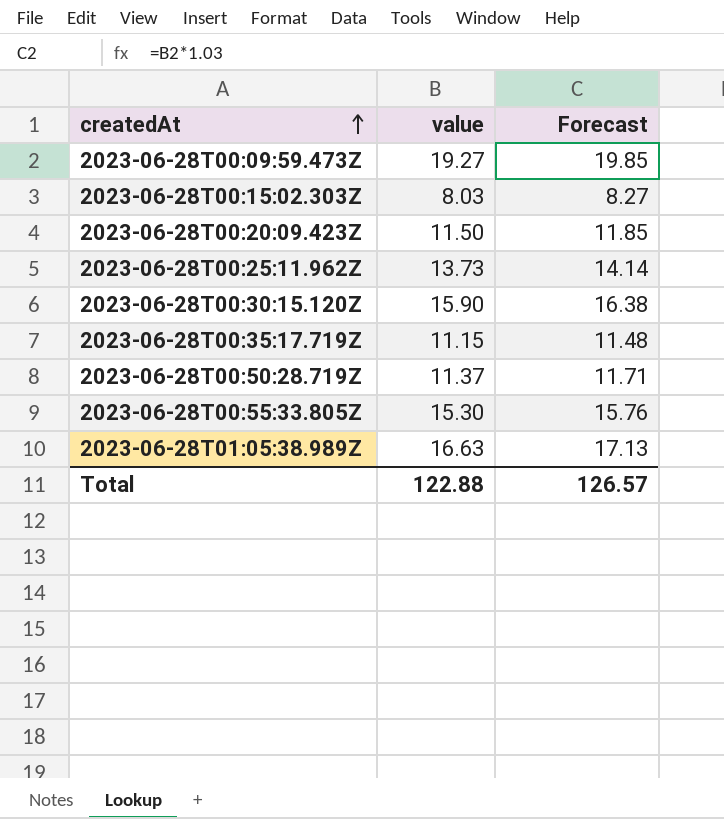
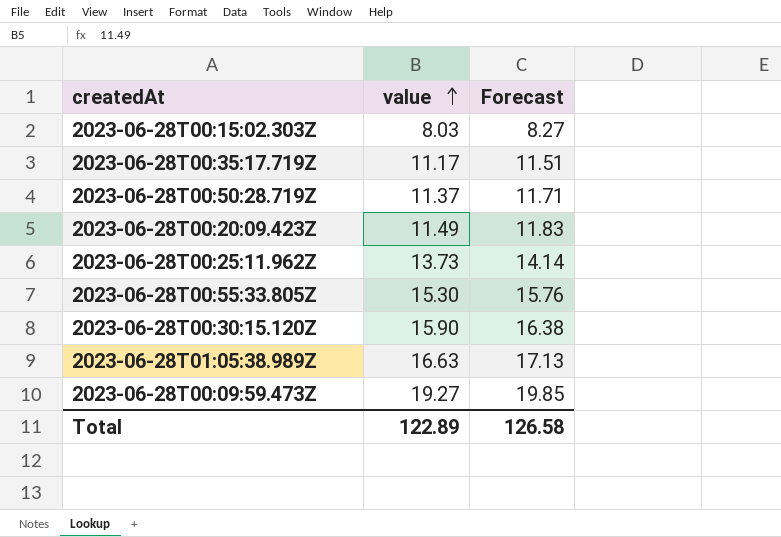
row order: createdAt ascending -> value ascending
2023-06-28T00:35:17.719Z | value: 11.15 -> 11.17
2023-06-28T00:35:17.719Z | Forecast: 11.48 -> 11.51
2023-06-28T00:20:09.423Z | value: 11.50 -> 11.49
2023-06-28T00:20:09.423Z | Forecast: 11.85 -> 11.83
Total | value: 122.88 -> 122.89
Total | Forecast: 126.57 -> 126.58

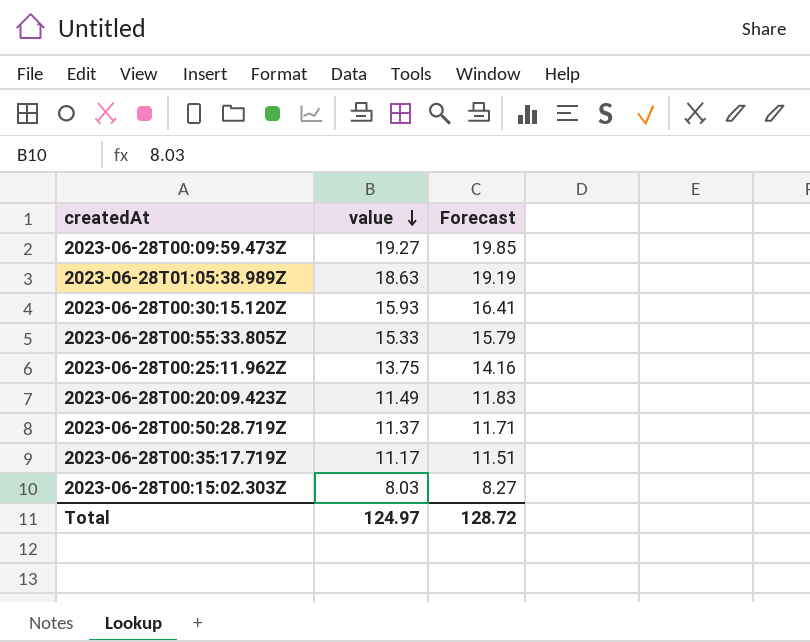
row order: value ascending -> value descending
2023-06-28T01:05:38.989Z | value: 16.63 -> 18.63
2023-06-28T01:05:38.989Z | Forecast: 17.13 -> 19.19
2023-06-28T00:30:15.120Z | value: 15.90 -> 15.93
2023-06-28T00:30:15.120Z | Forecast: 16.38 -> 16.41
2023-06-28T00:55:33.805Z | value: 15.30 -> 15.33
2023-06-28T00:55:33.805Z | Forecast: 15.76 -> 15.79
2023-06-28T00:25:11.962Z | value: 13.73 -> 13.75
2023-06-28T00:25:11.962Z | Forecast: 14.14 -> 14.16
Total | value: 122.89 -> 124.97
Total | Forecast: 126.58 -> 128.72

